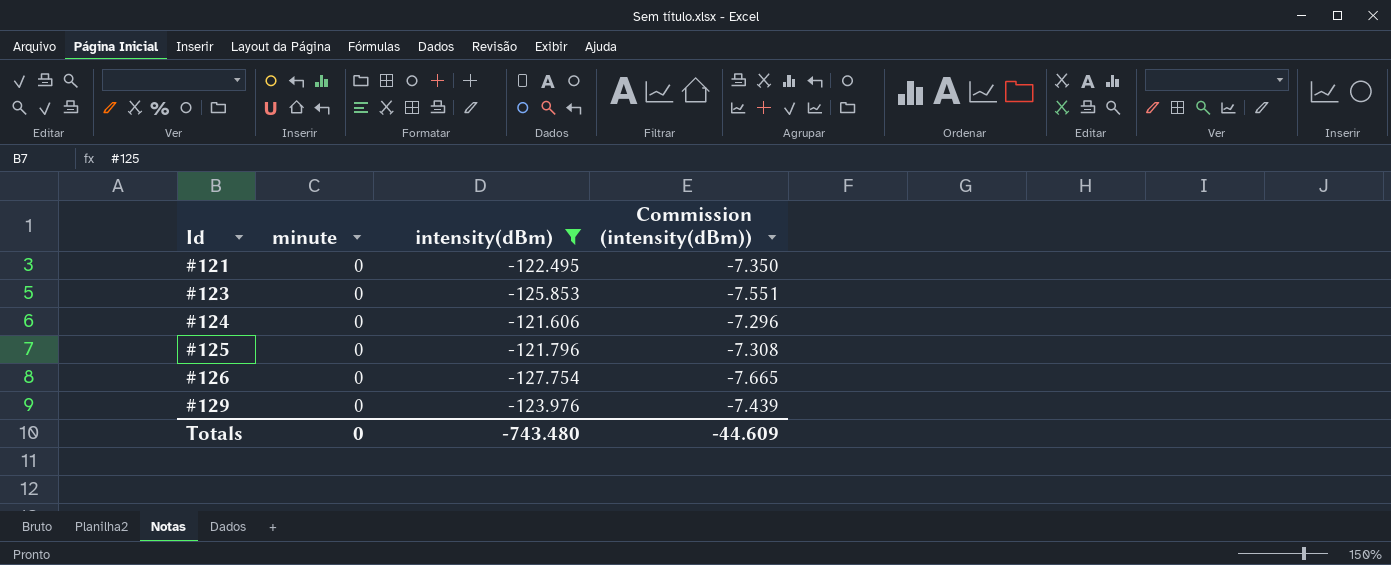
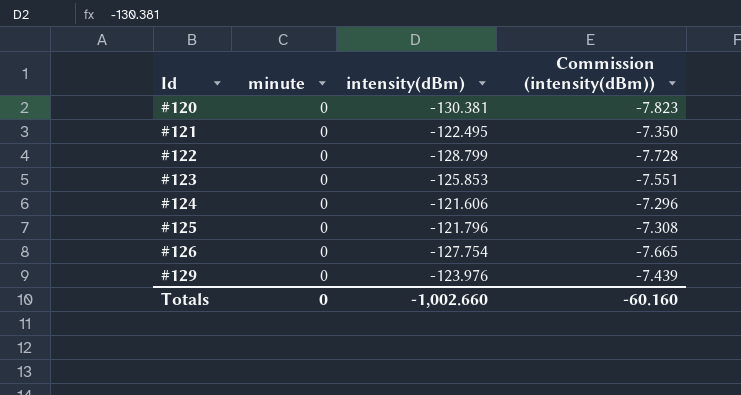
filter: intensity(dBm) >= -127.754 -> none
Totals | intensity(dBm): -743.480 -> -1,002.660
Totals | Commission (intensity(dBm)): -44.609 -> -60.160

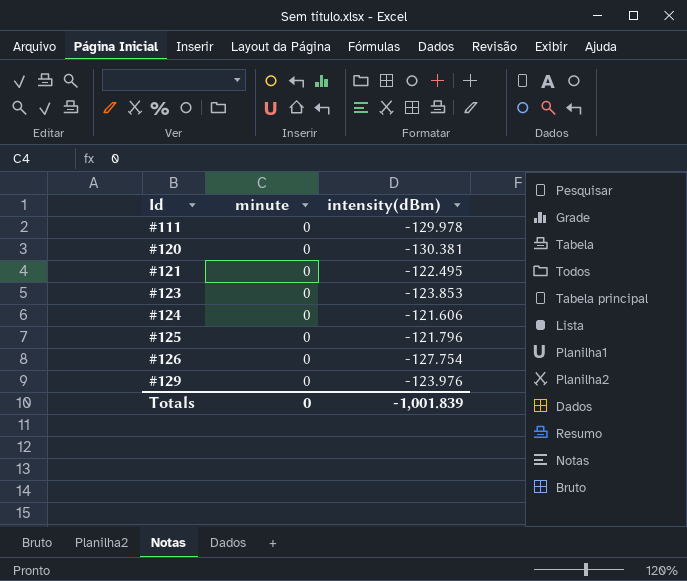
column Commission (intensity(dBm)) | formula: [intensity(dBm)] * 0.06 -> none
row #122: 0 | -128.799 | -7.728 -> none
row #111: none -> 0 | -129.978
#123 | intensity(dBm): -125.853 -> -123.853
Totals | intensity(dBm): -1,002.660 -> -1,001.839

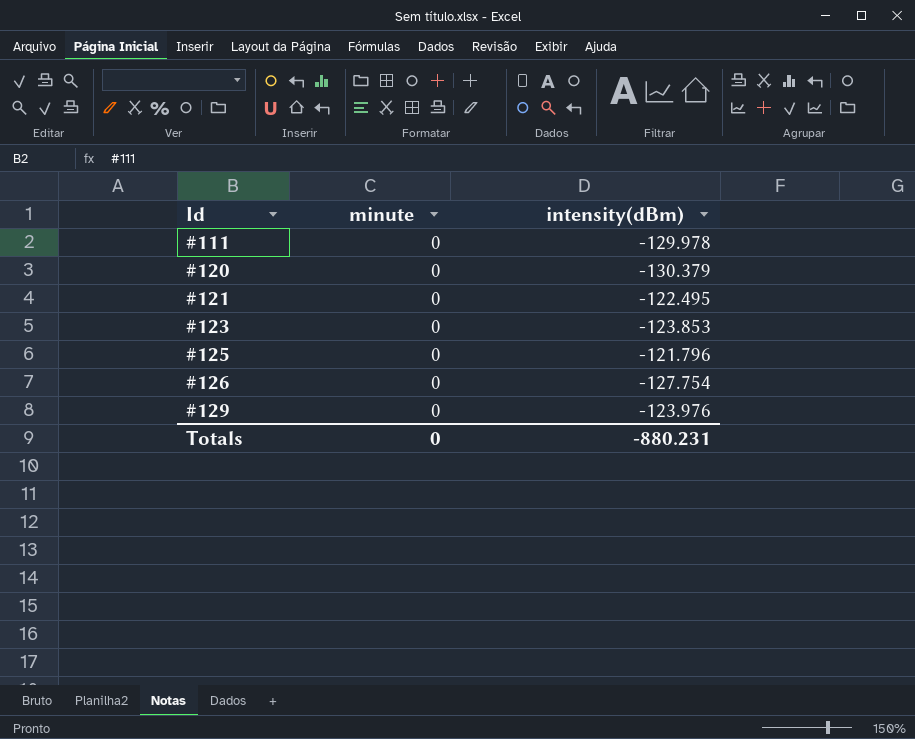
row #124: 0 | -121.606 -> none
#120 | intensity(dBm): -130.381 -> -130.379
Totals | intensity(dBm): -1,001.839 -> -880.231

